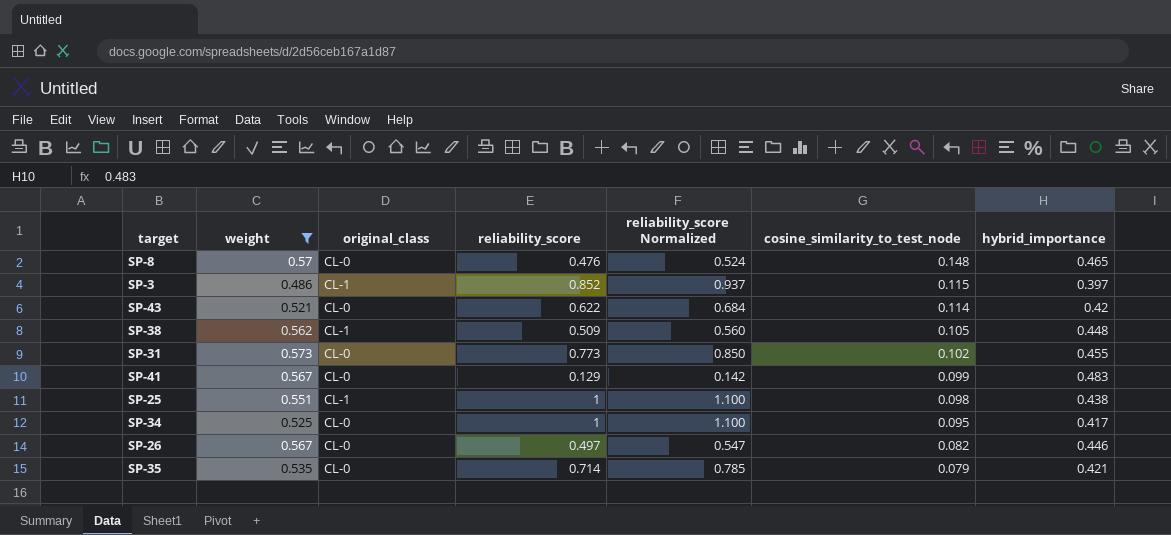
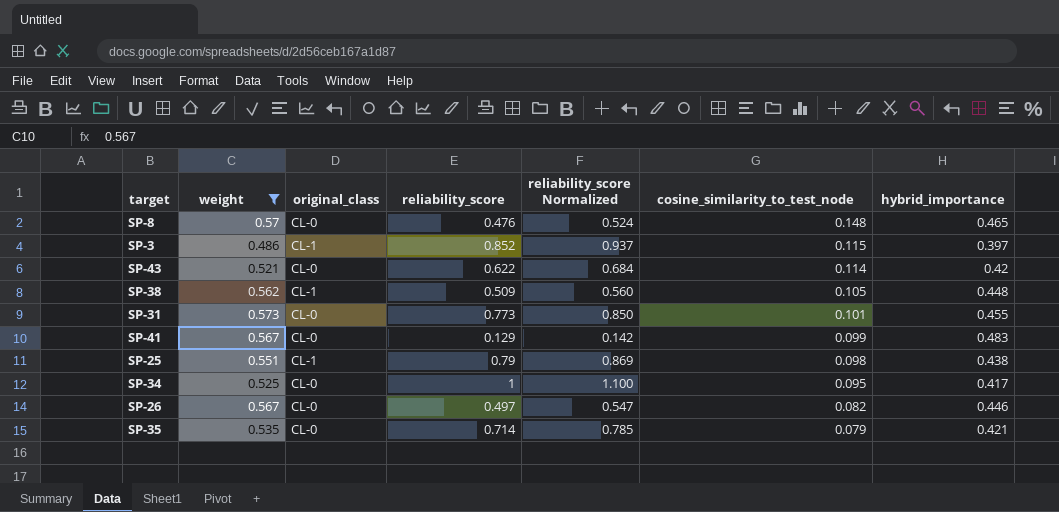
SP-31 | cosine_similarity_to_test_node: 0.102 -> 0.101
SP-25 | reliability_score: 1 -> 0.79
SP-25 | reliability_score Normalized: 1.100 -> 0.869

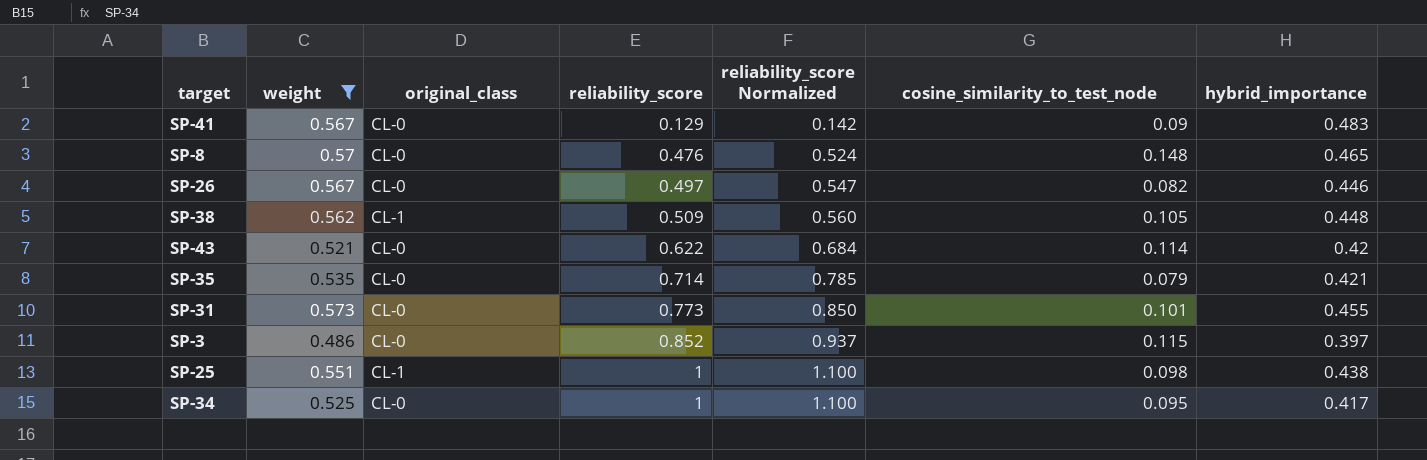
row order: cosine_similarity_to_test_node descending -> reliability_score ascending
SP-41 | cosine_similarity_to_test_node: 0.099 -> 0.09
SP-3 | original_class: CL-1 -> CL-0
SP-25 | reliability_score: 0.79 -> 1
SP-25 | reliability_score Normalized: 0.869 -> 1.100

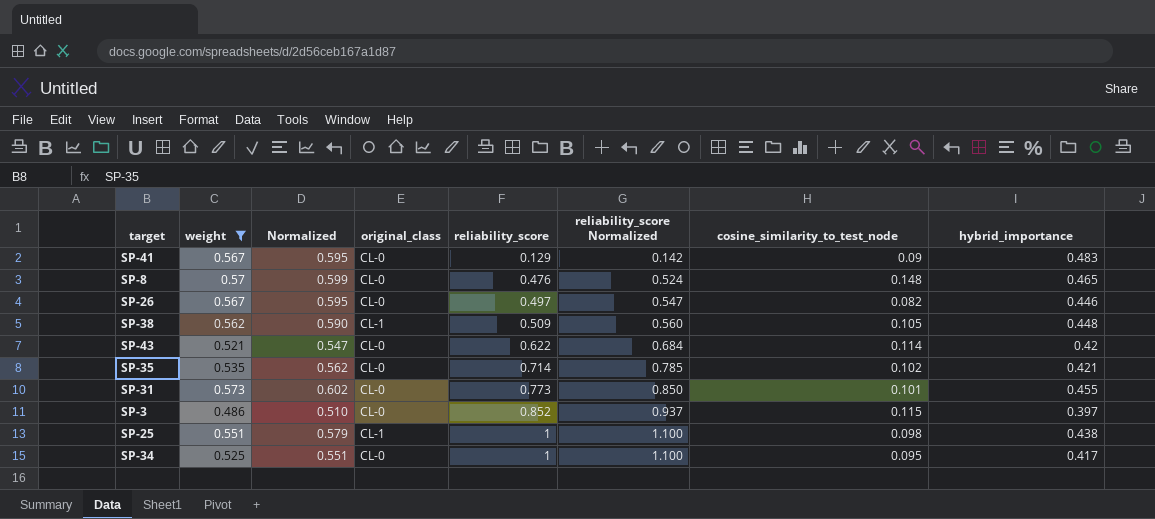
column Normalized | formula: none -> [weight] * 1.05
SP-35 | cosine_similarity_to_test_node: 0.079 -> 0.102

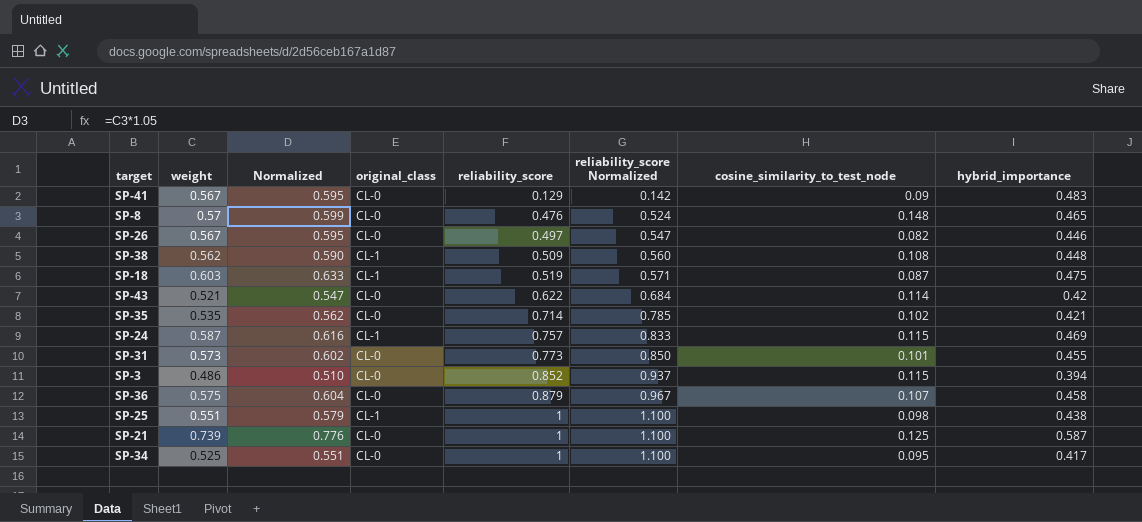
filter: weight <= 0.573 -> none
SP-38 | cosine_similarity_to_test_node: 0.105 -> 0.108
SP-3 | hybrid_importance: 0.397 -> 0.394

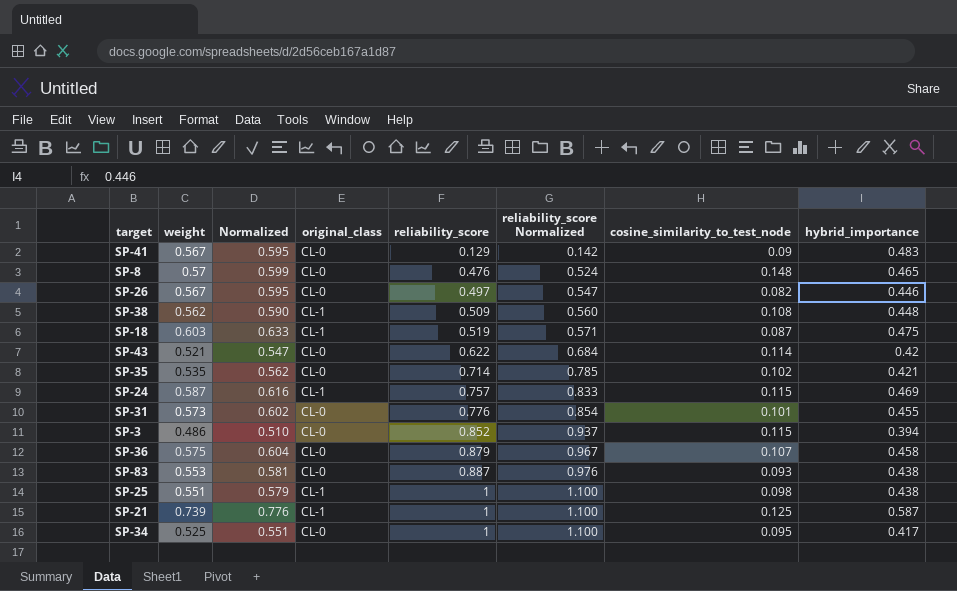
SP-31 | reliability_score: 0.773 -> 0.776
SP-31 | reliability_score Normalized: 0.850 -> 0.854
row SP-83: none -> 0.553 | 0.581 | CL-0 | 0.887 | 0.976 | 0.093 | 0.438
SP-21 | original_class: CL-0 -> CL-1

